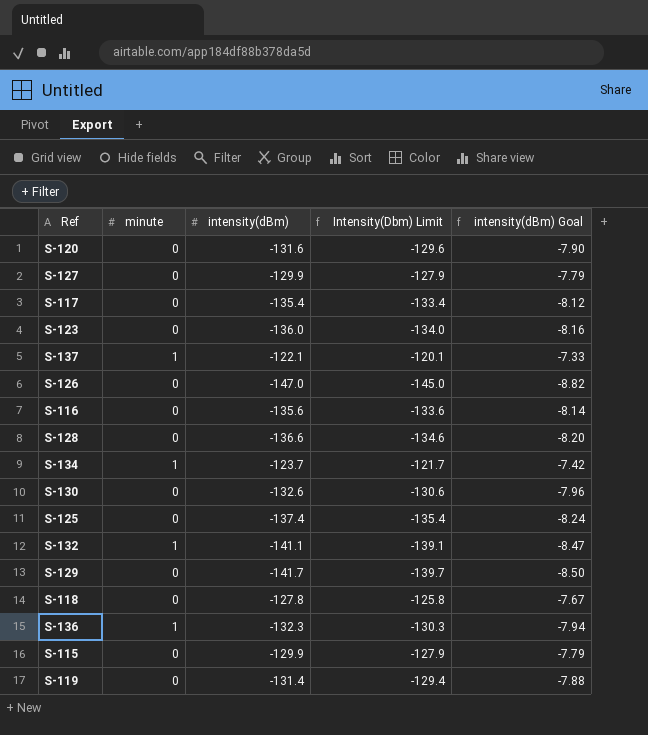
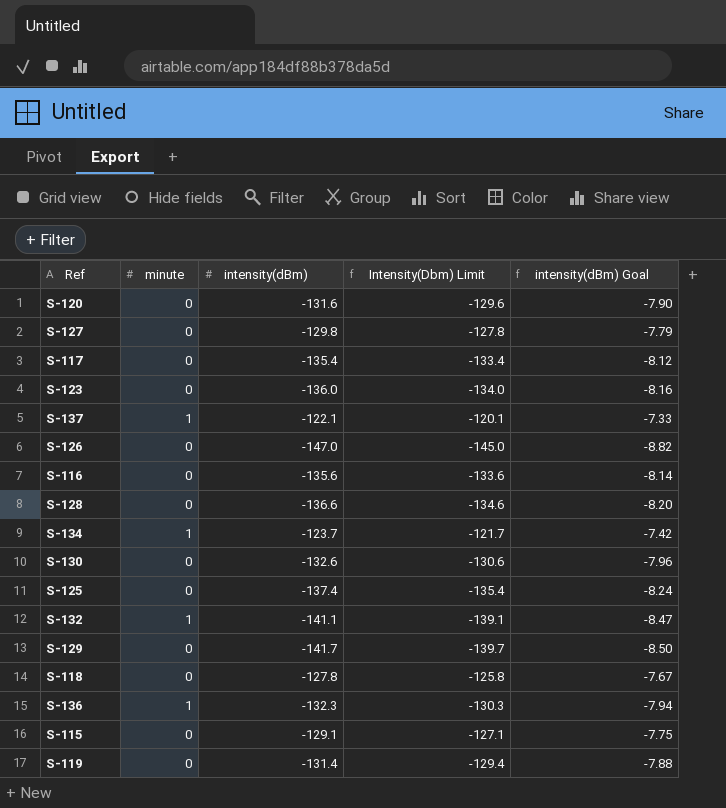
S-127 | intensity(dBm): -129.9 -> -129.8
S-127 | Intensity(Dbm) Limit: -127.9 -> -127.8
S-115 | intensity(dBm): -129.9 -> -129.1
S-115 | Intensity(Dbm) Limit: -127.9 -> -127.1
S-115 | intensity(dBm) Goal: -7.79 -> -7.75

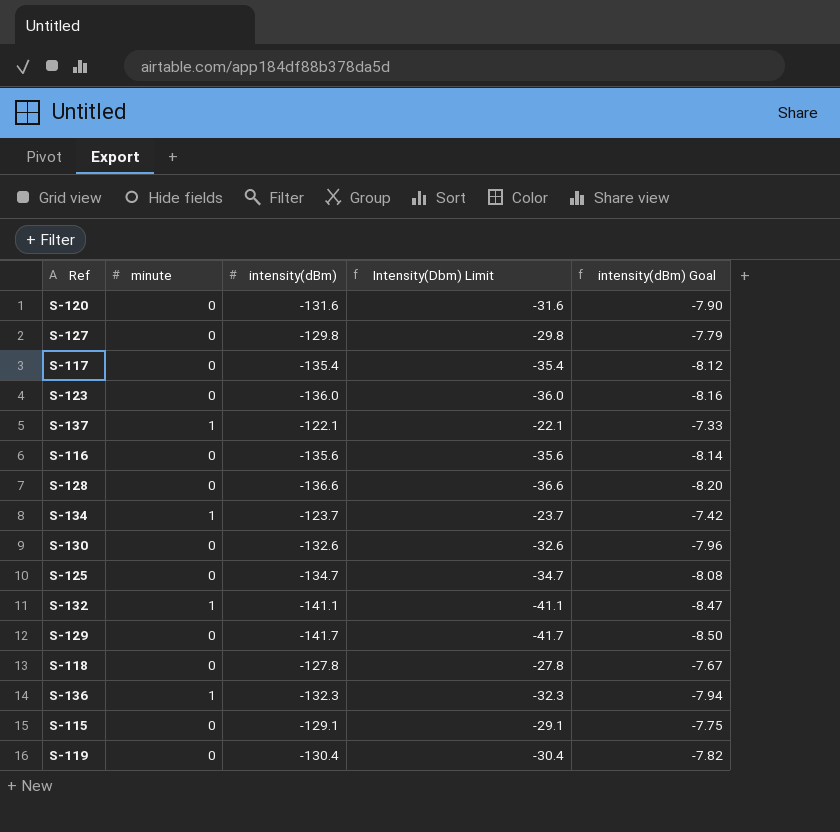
column Intensity(Dbm) Limit | formula: [intensity(dBm)] + 2 -> [intensity(dBm)] + 100
row S-126: 0 | -147.0 | -145.0 | -8.82 -> none
S-125 | intensity(dBm): -137.4 -> -134.7
S-125 | intensity(dBm) Goal: -8.24 -> -8.08
S-119 | intensity(dBm): -131.4 -> -130.4
S-119 | intensity(dBm) Goal: -7.88 -> -7.82

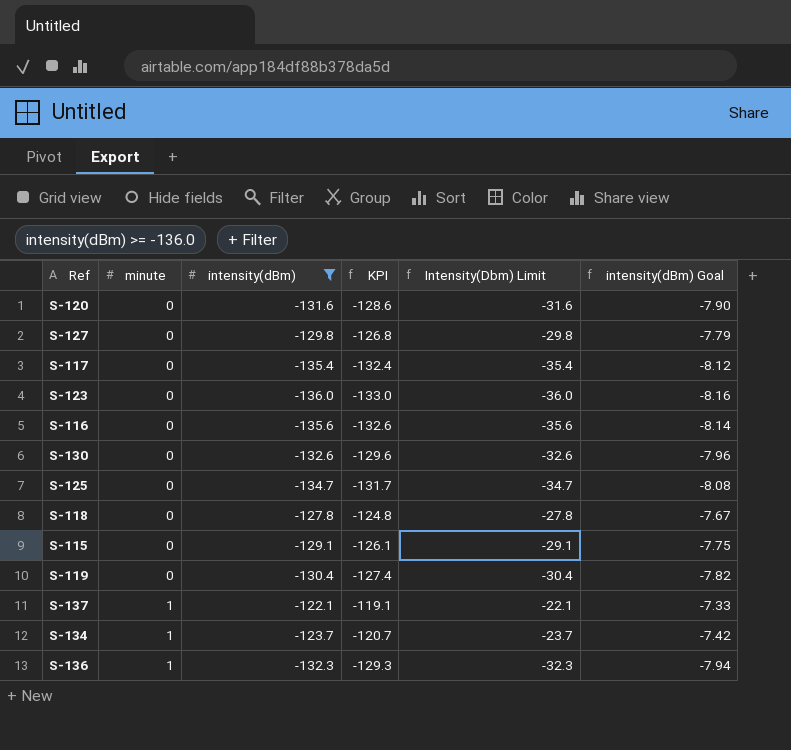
filter: none -> intensity(dBm) >= -136.0
row order: none -> minute ascending
column KPI | formula: none -> [intensity(dBm)] + 3

